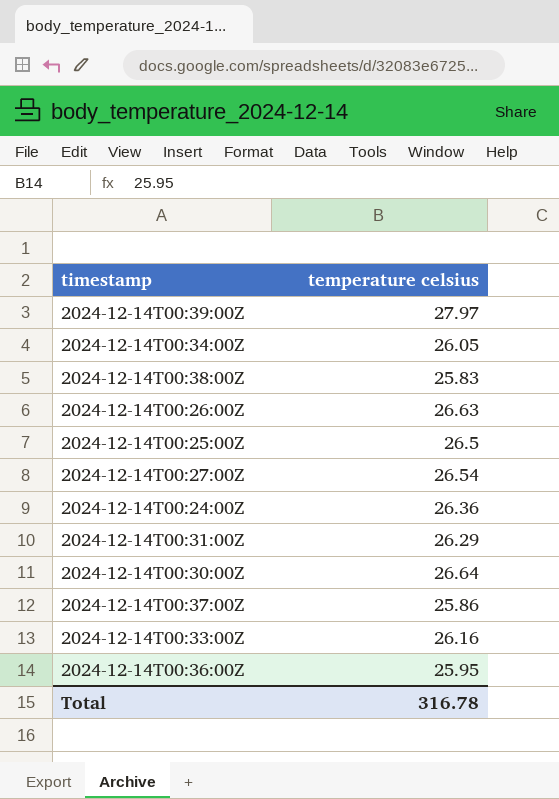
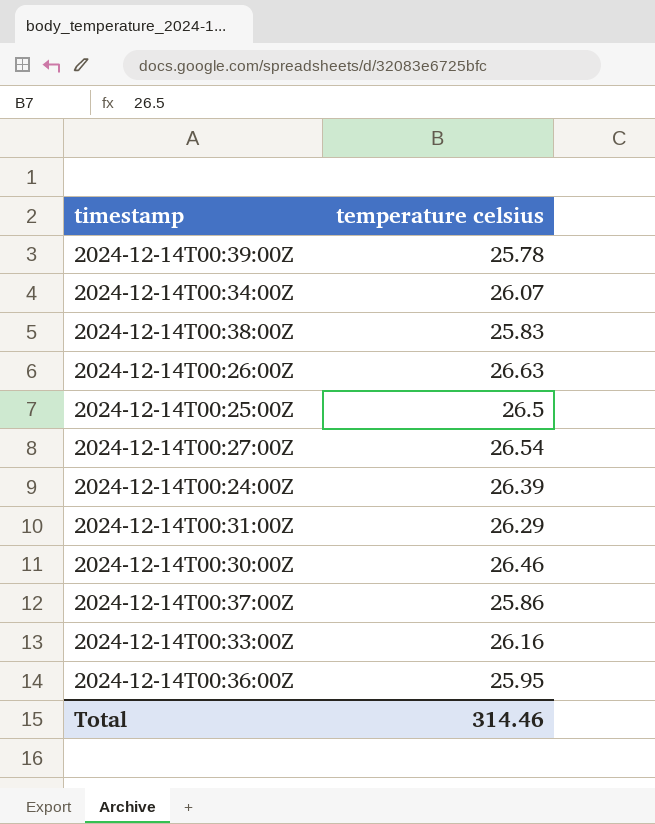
2024-12-14T00:39:00Z | temperature celsius: 27.97 -> 25.78
2024-12-14T00:34:00Z | temperature celsius: 26.05 -> 26.07
2024-12-14T00:24:00Z | temperature celsius: 26.36 -> 26.39
2024-12-14T00:30:00Z | temperature celsius: 26.64 -> 26.46
Total | temperature celsius: 316.78 -> 314.46

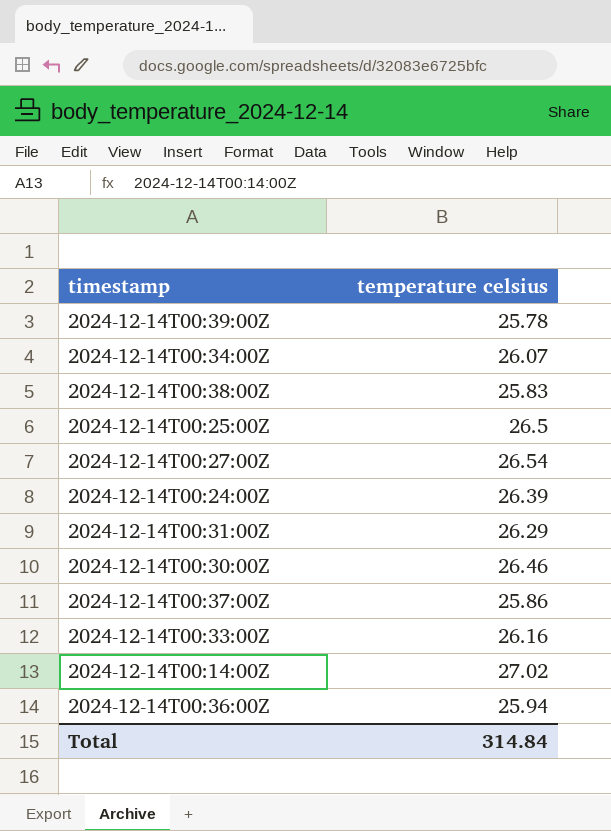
row 2024-12-14T00:26:00Z: 26.63 -> none
row 2024-12-14T00:14:00Z: none -> 27.02
2024-12-14T00:36:00Z | temperature celsius: 25.95 -> 25.94
Total | temperature celsius: 314.46 -> 314.84

